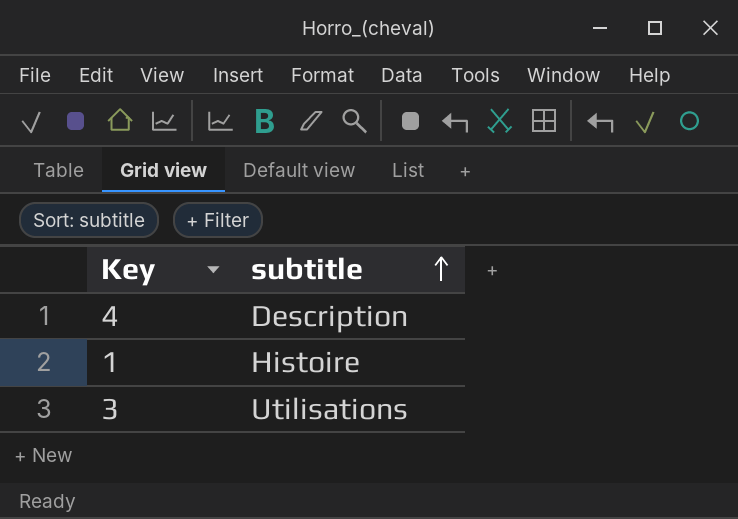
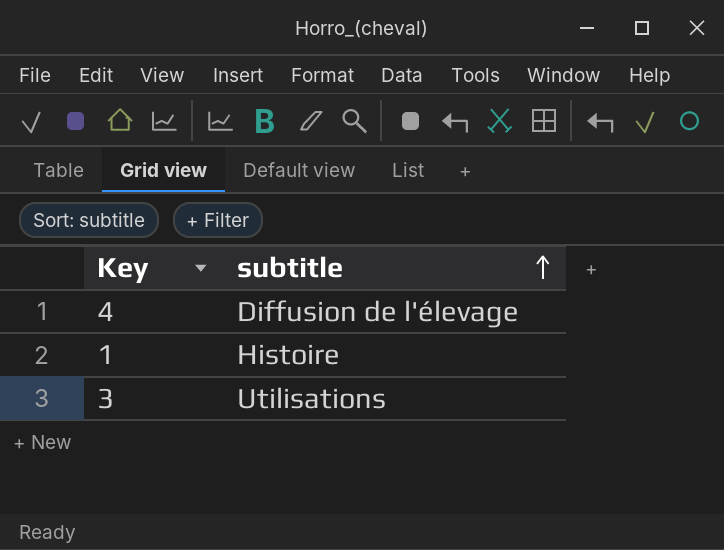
4 | subtitle: Description -> Diffusion de l'élevage

